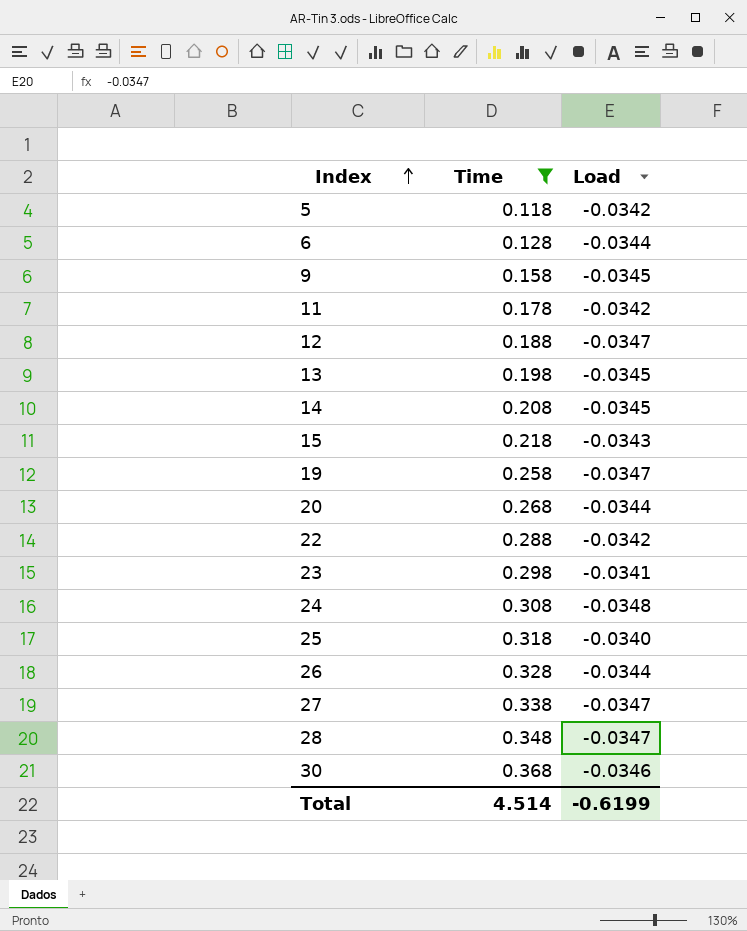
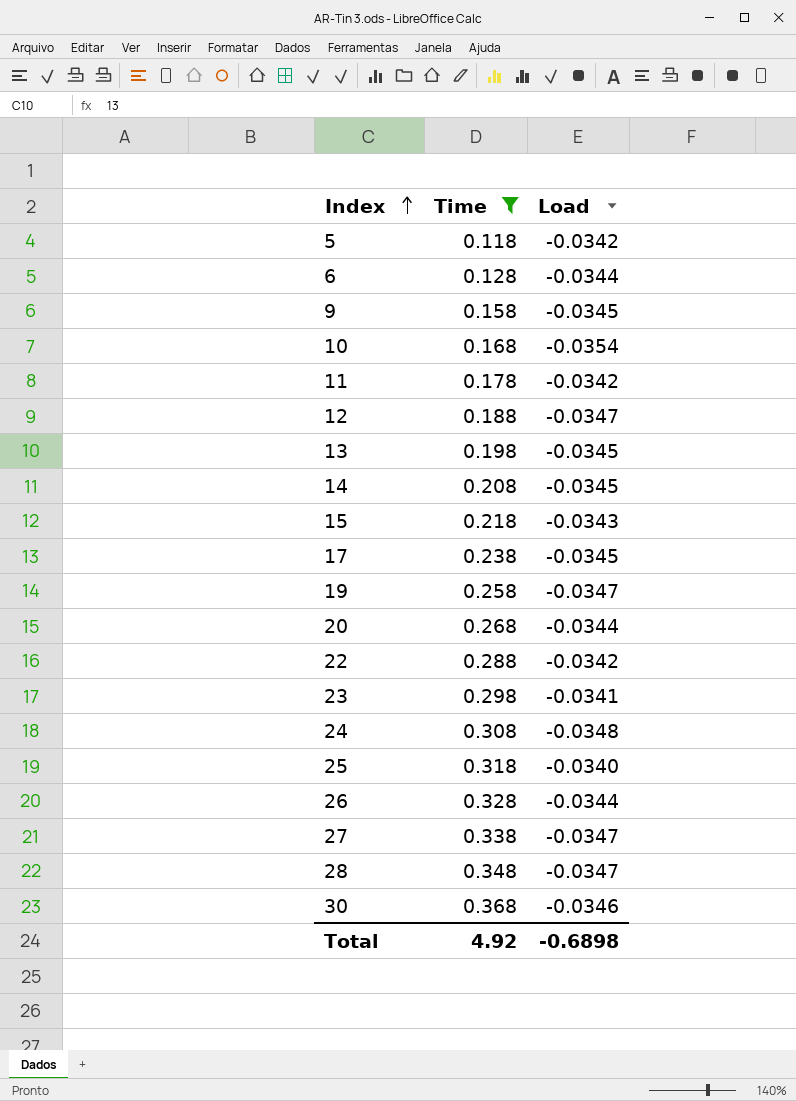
row 10: none -> 0.168 | -0.0354
row 17: none -> 0.238 | -0.0345
Total | Time: 4.514 -> 4.92
Total | Load: -0.6199 -> -0.6898

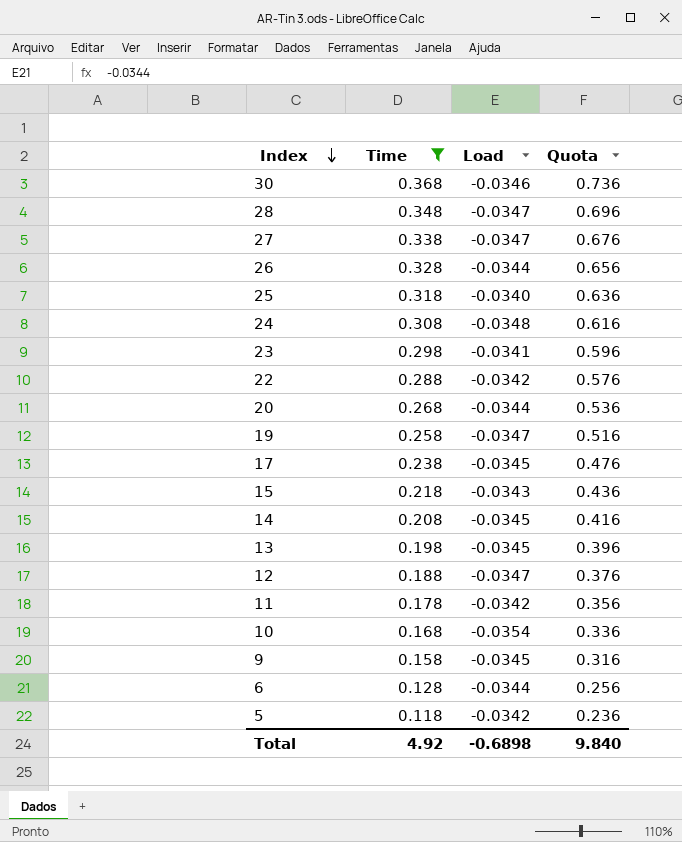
row order: Index ascending -> Index descending
column Quota | formula: none -> [Time] * 2

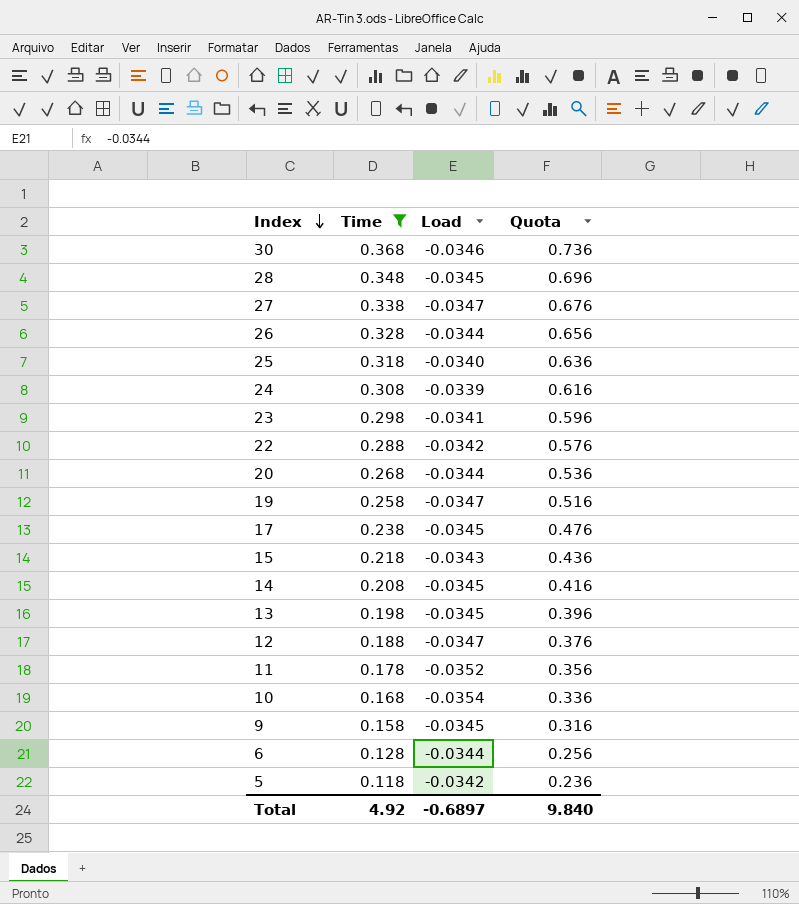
28 | Load: -0.0347 -> -0.0345
24 | Load: -0.0348 -> -0.0339
11 | Load: -0.0342 -> -0.0352
Total | Load: -0.6898 -> -0.6897

